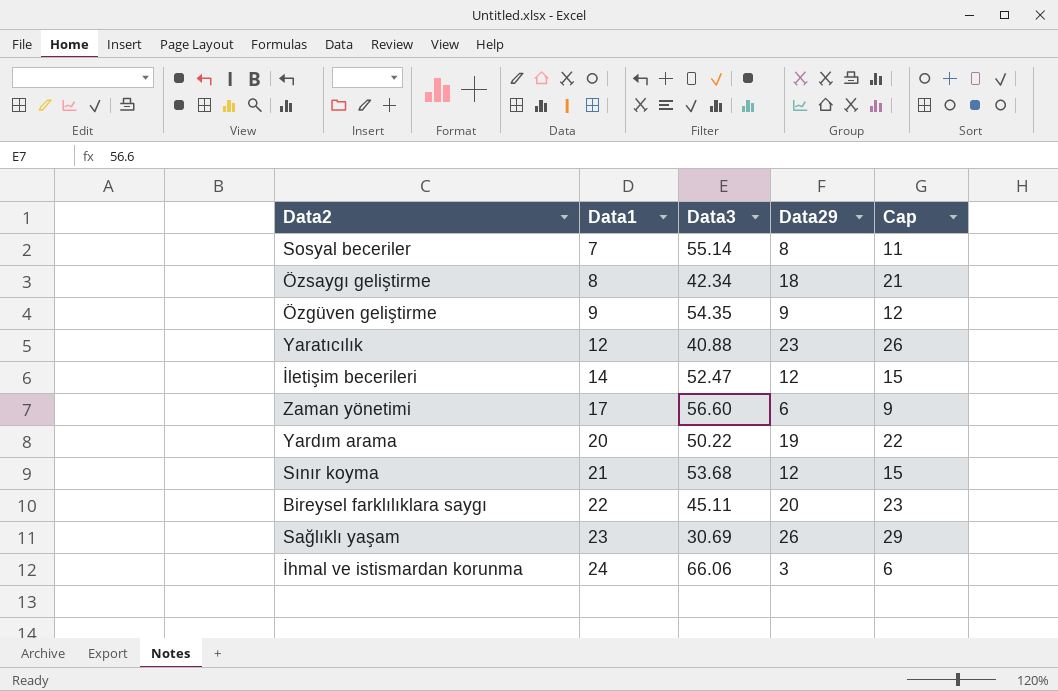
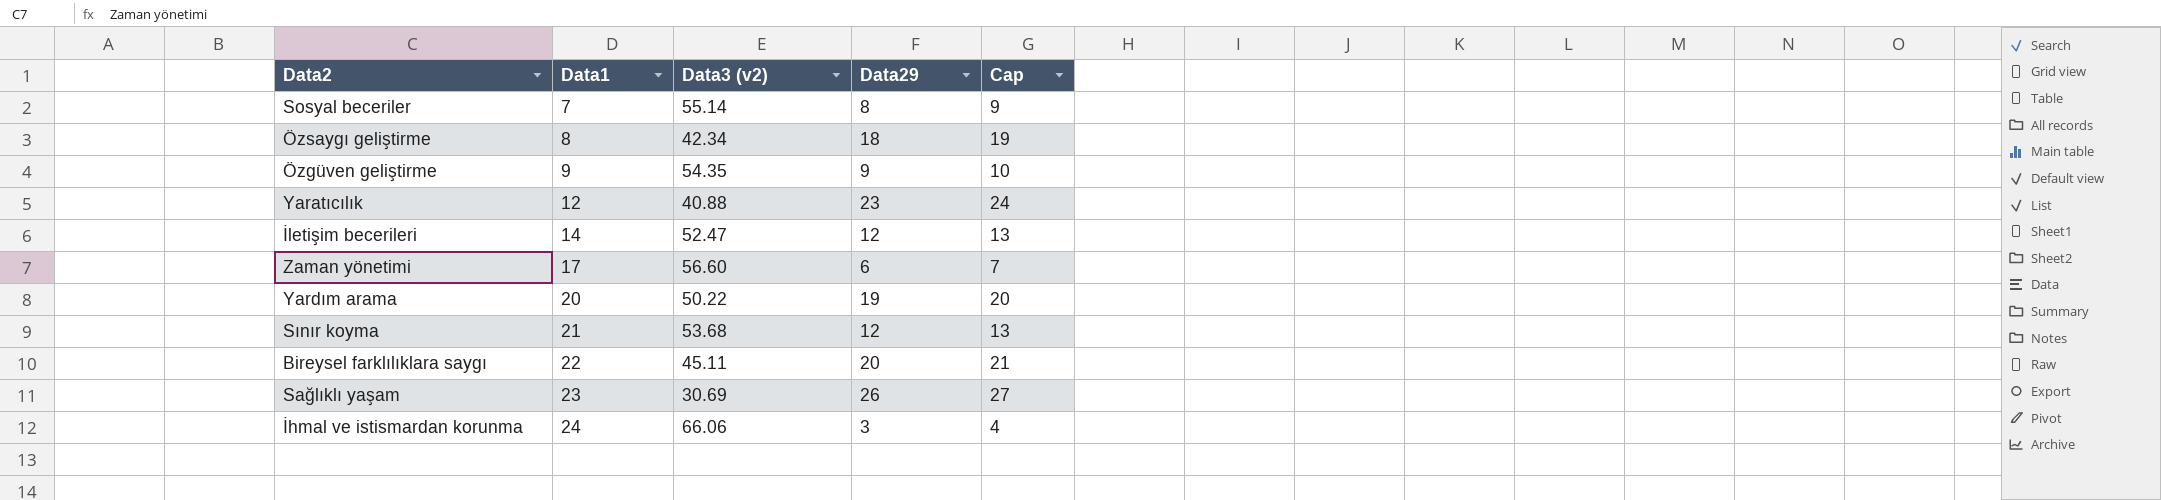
column name: Data3 -> Data3 (v2)
column Cap | formula: [Data29] + 3 -> [Data29] + 1

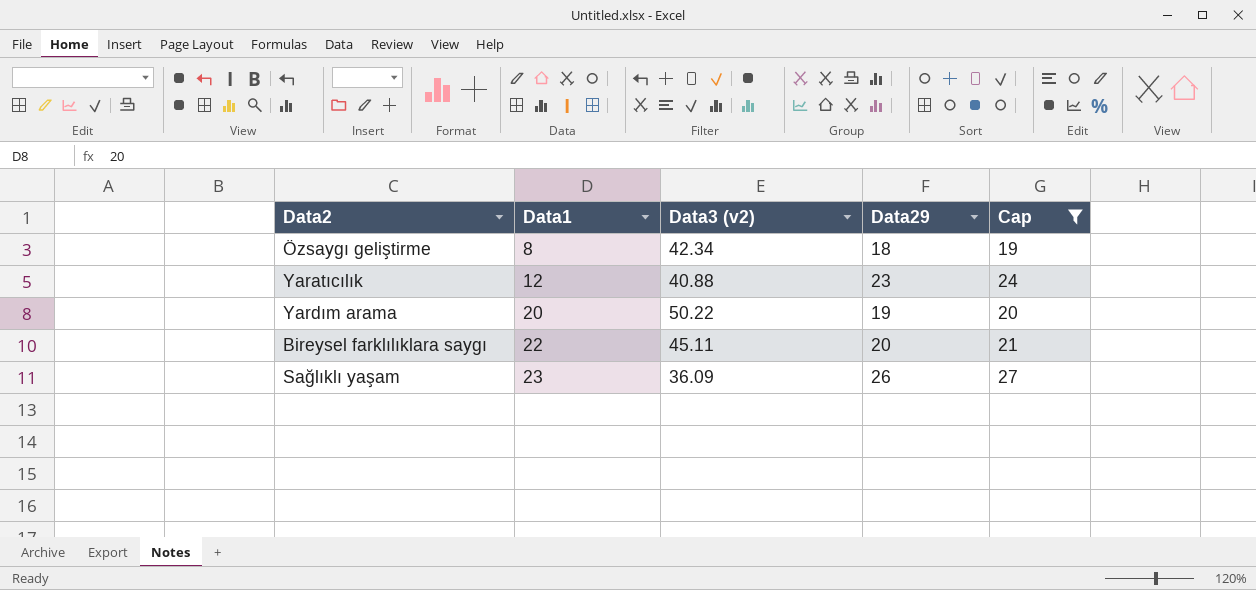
filter: none -> Cap >= 19
Sağlıklı yaşam | Data3 (v2): 30.69 -> 36.09

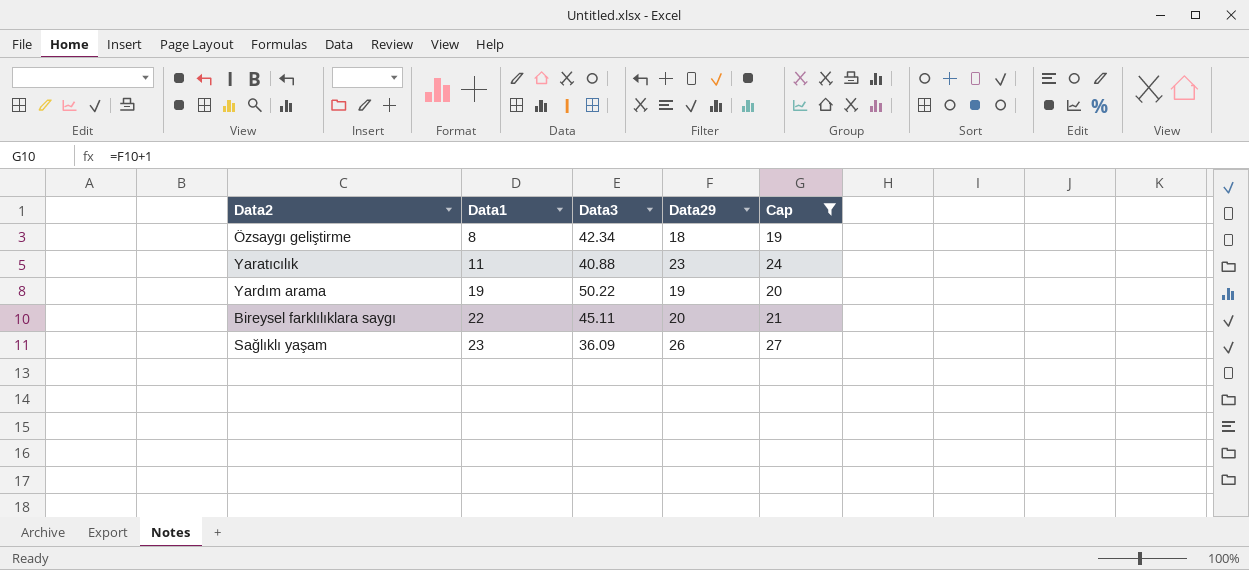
column name: Data3 (v2) -> Data3
Yaratıcılık | Data1: 12 -> 11
Yardım arama | Data1: 20 -> 19

